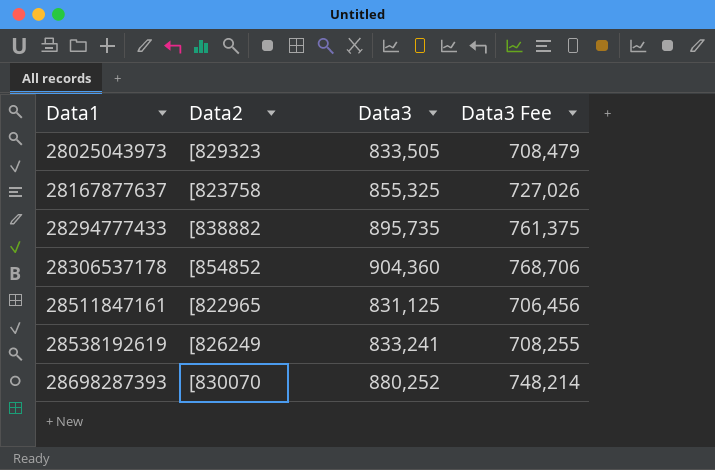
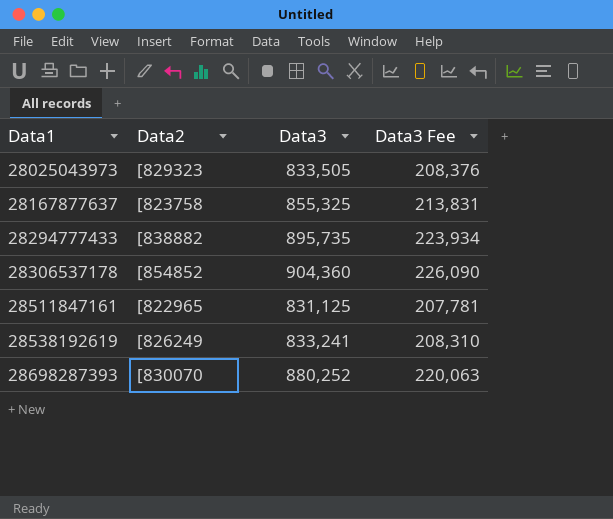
column Data3 Fee | formula: [Data3] * 0.85 -> [Data3] * 0.25

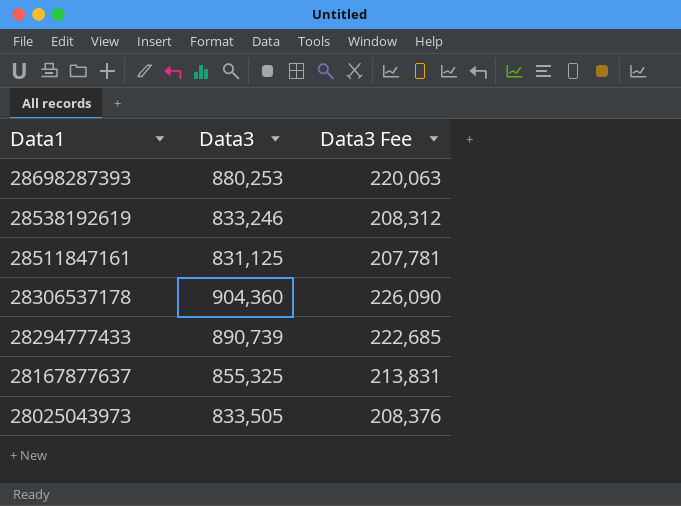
row order: Data1 ascending -> Data1 descending
column Data2 | position: 2 -> none
28698287393 | Data3: 880,252 -> 880,253
28538192619 | Data3: 833,241 -> 833,246
28538192619 | Data3 Fee: 208,310 -> 208,312
28294777433 | Data3: 895,735 -> 890,739
28294777433 | Data3 Fee: 223,934 -> 222,685

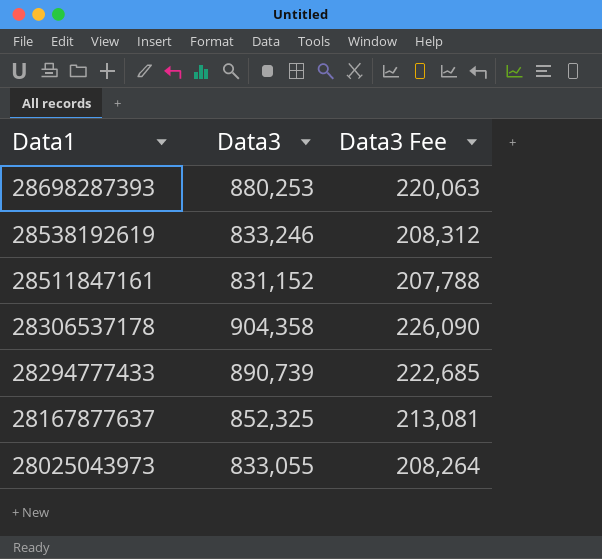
28511847161 | Data3: 831,125 -> 831,152
28511847161 | Data3 Fee: 207,781 -> 207,788
28306537178 | Data3: 904,360 -> 904,358
28167877637 | Data3: 855,325 -> 852,325
28167877637 | Data3 Fee: 213,831 -> 213,081
28025043973 | Data3: 833,505 -> 833,055
28025043973 | Data3 Fee: 208,376 -> 208,264

